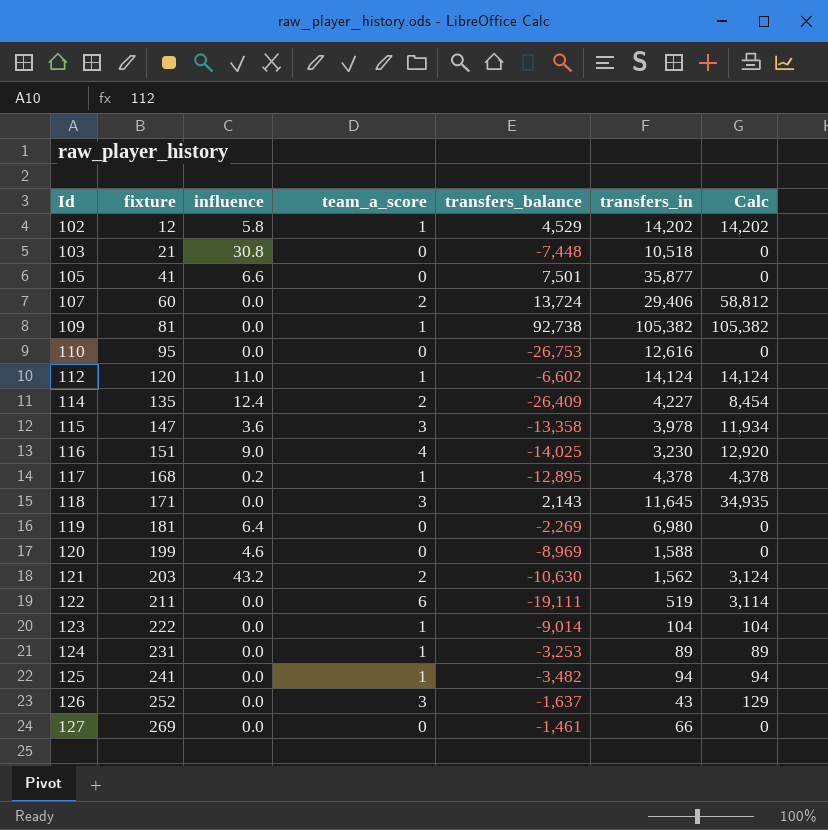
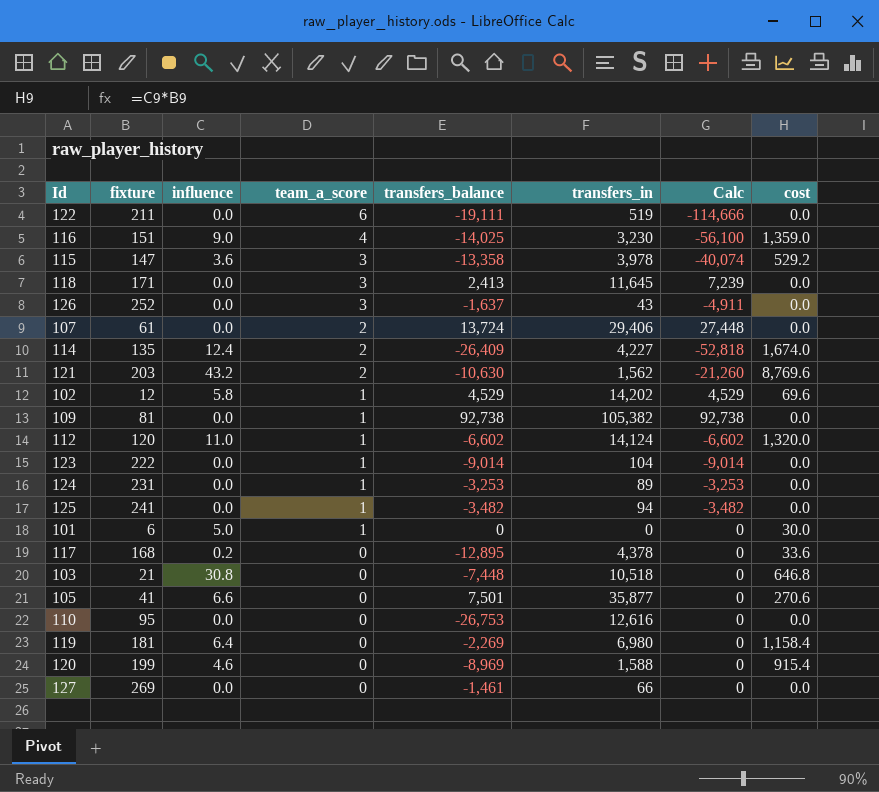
row order: Id ascending -> team_a_score descending
column Calc | formula: [team_a_score] * [transfers_in] -> [team_a_score] * [transfers_balance]
column cost | formula: none -> [fixture] * [influence]
118 | transfers_balance: 2,143 -> 2,413
107 | fixture: 60 -> 61
row 101: none -> 6 | 5.0 | 1 | 0 | 0 | 0 | 30.0
117 | team_a_score: 1 -> 0

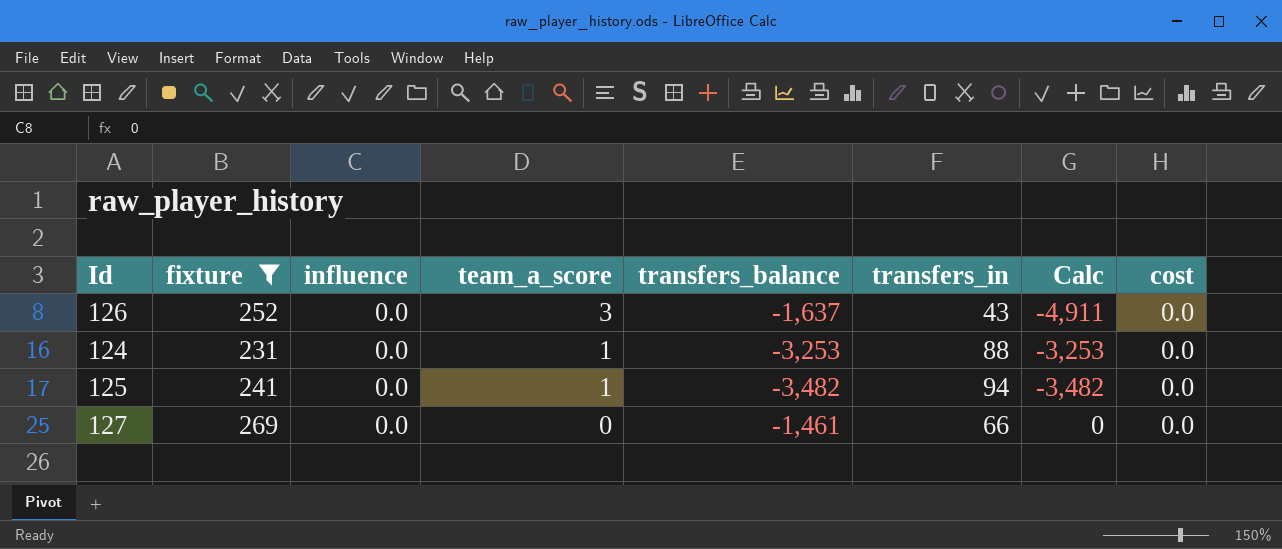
filter: none -> fixture >= 231
124 | transfers_in: 89 -> 88

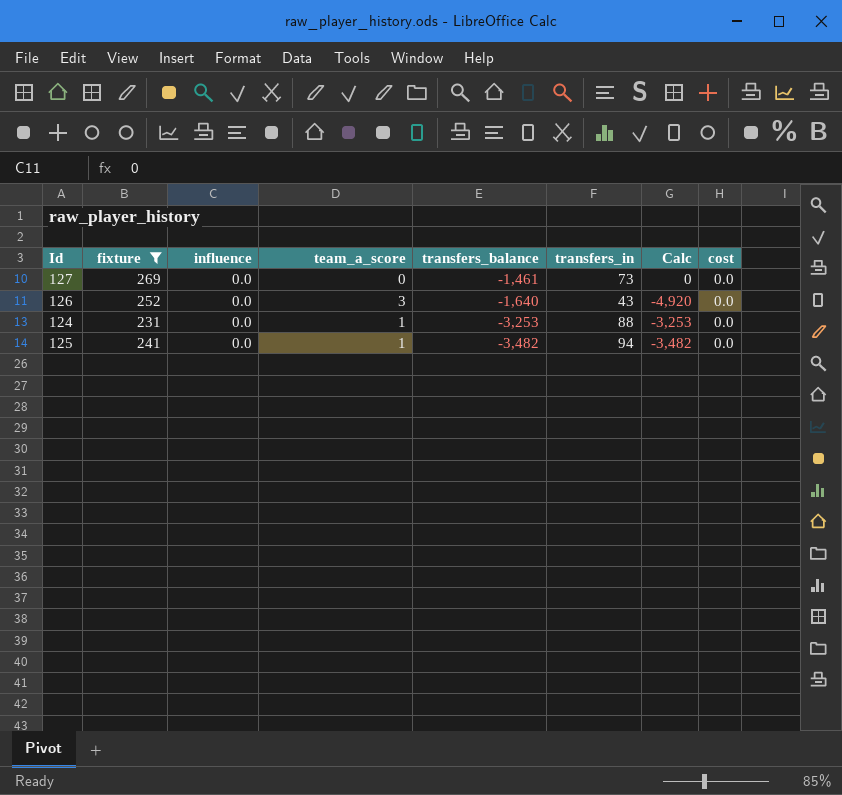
row order: team_a_score descending -> transfers_balance descending
127 | transfers_in: 66 -> 73
126 | transfers_balance: -1,637 -> -1,640
126 | Calc: -4,911 -> -4,920

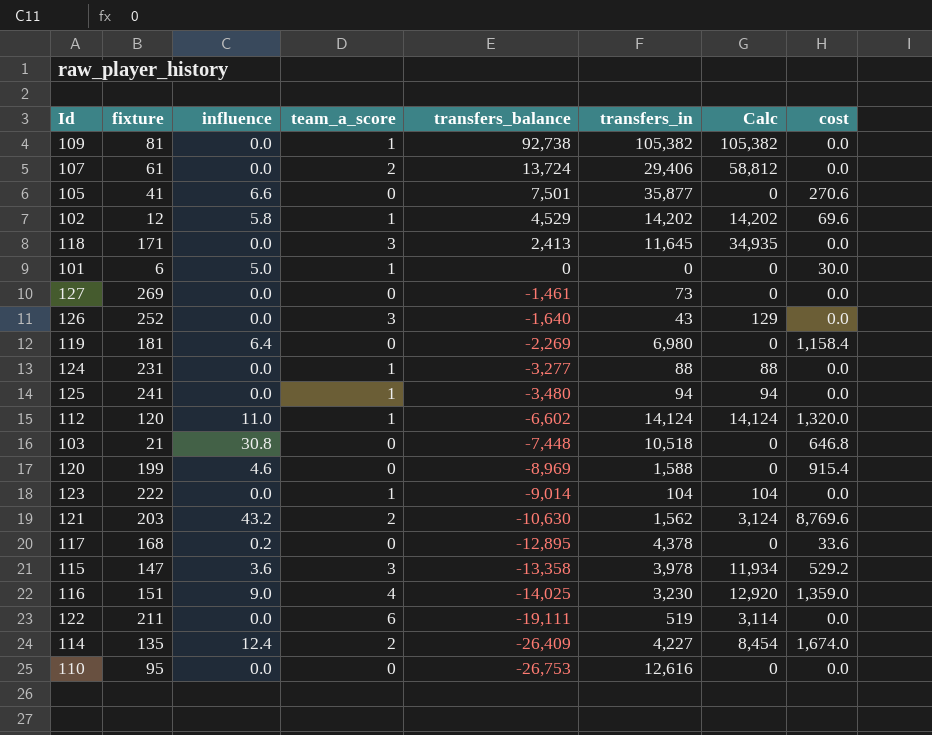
filter: fixture >= 231 -> none
column Calc | formula: [team_a_score] * [transfers_balance] -> [team_a_score] * [transfers_in]
124 | transfers_balance: -3,253 -> -3,277
125 | transfers_balance: -3,482 -> -3,480

